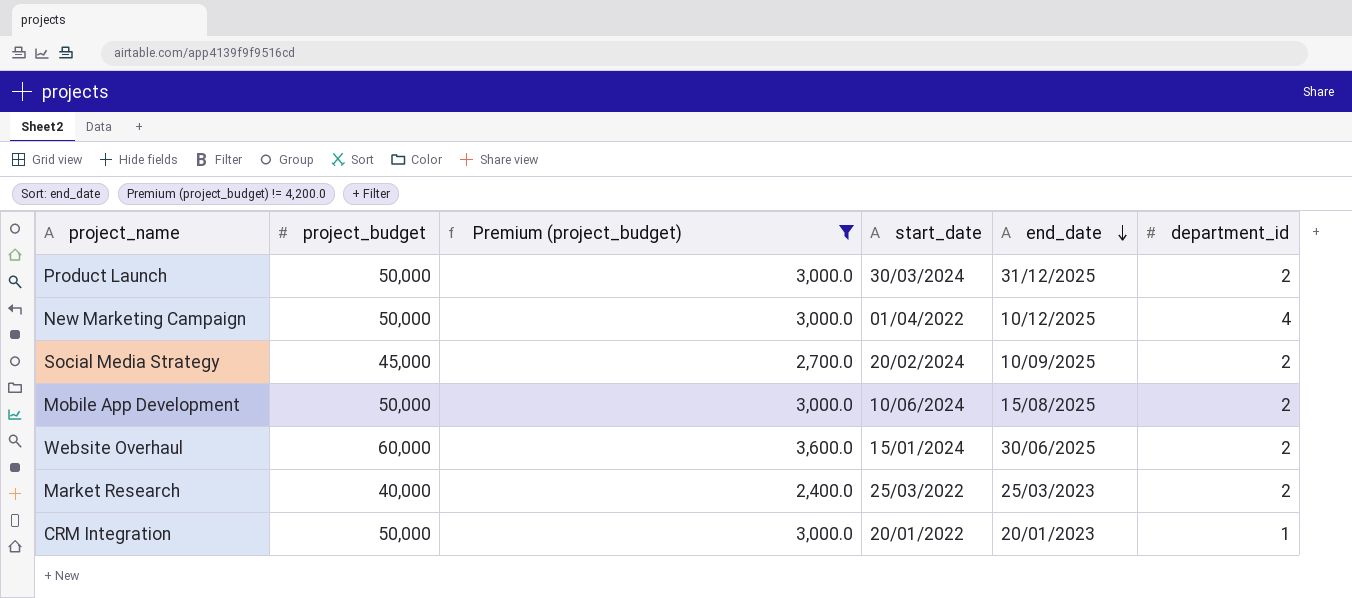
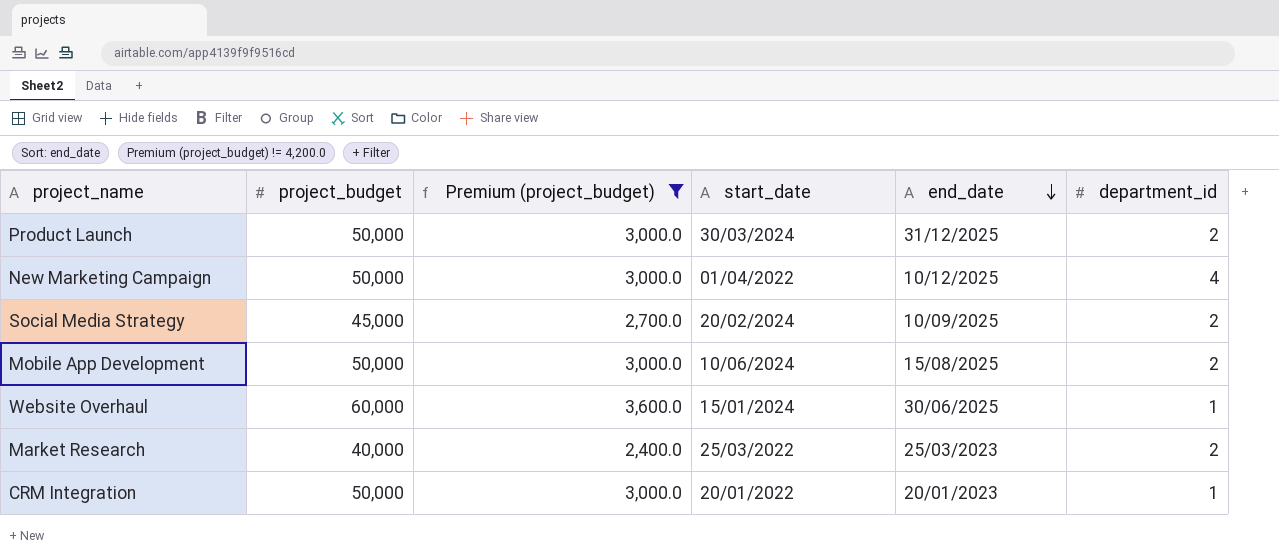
Website Overhaul | department_id: 2 -> 1

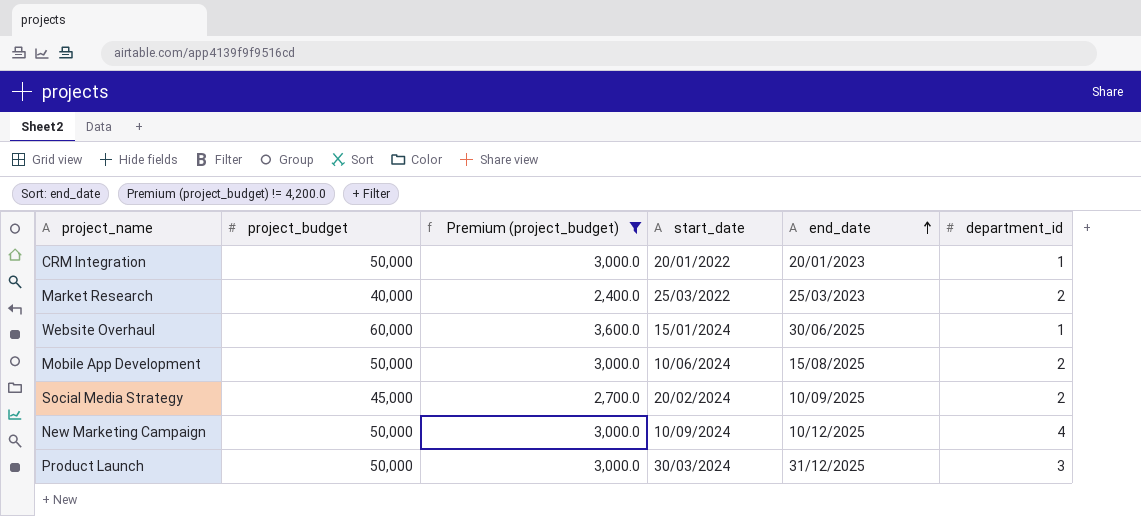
row order: end_date descending -> end_date ascending
New Marketing Campaign | start_date: 01/04/2022 -> 10/09/2024
Product Launch | department_id: 2 -> 3

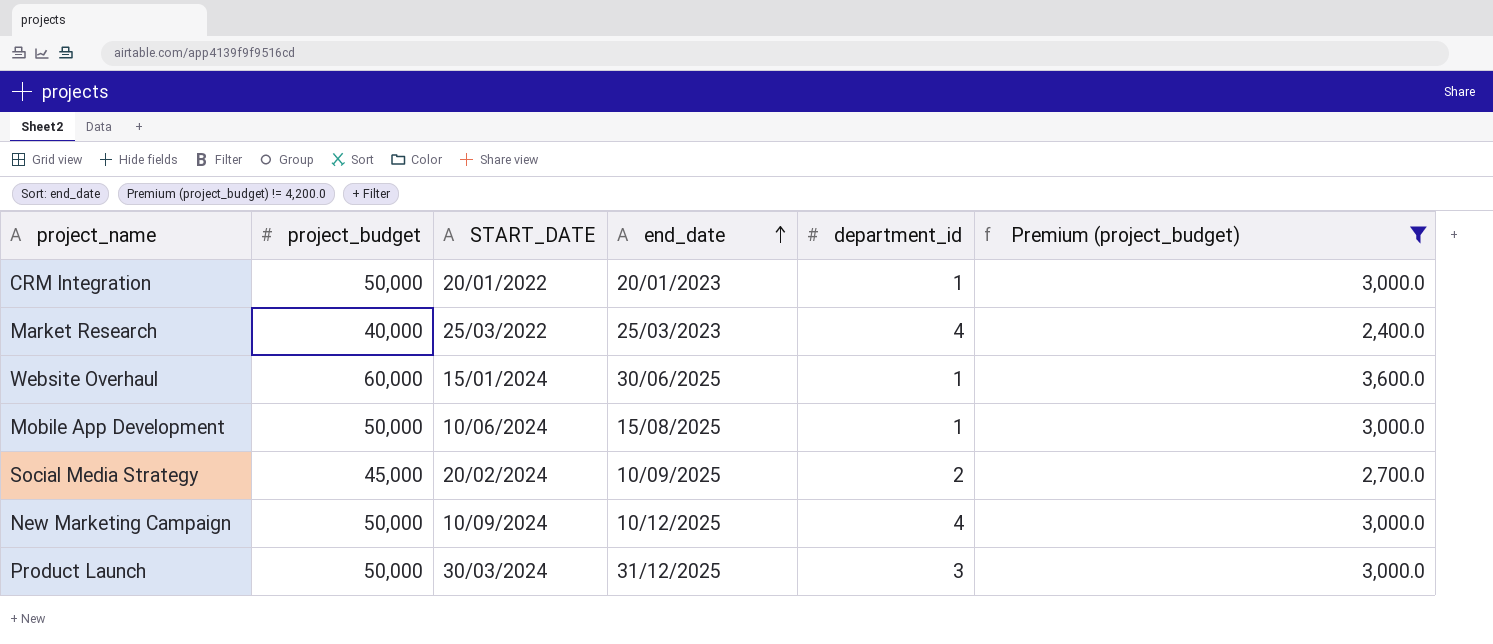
column name: start_date -> START_DATE
column Premium (project_budget) | position: 3 -> 6
Market Research | department_id: 2 -> 4
Mobile App Development | department_id: 2 -> 1

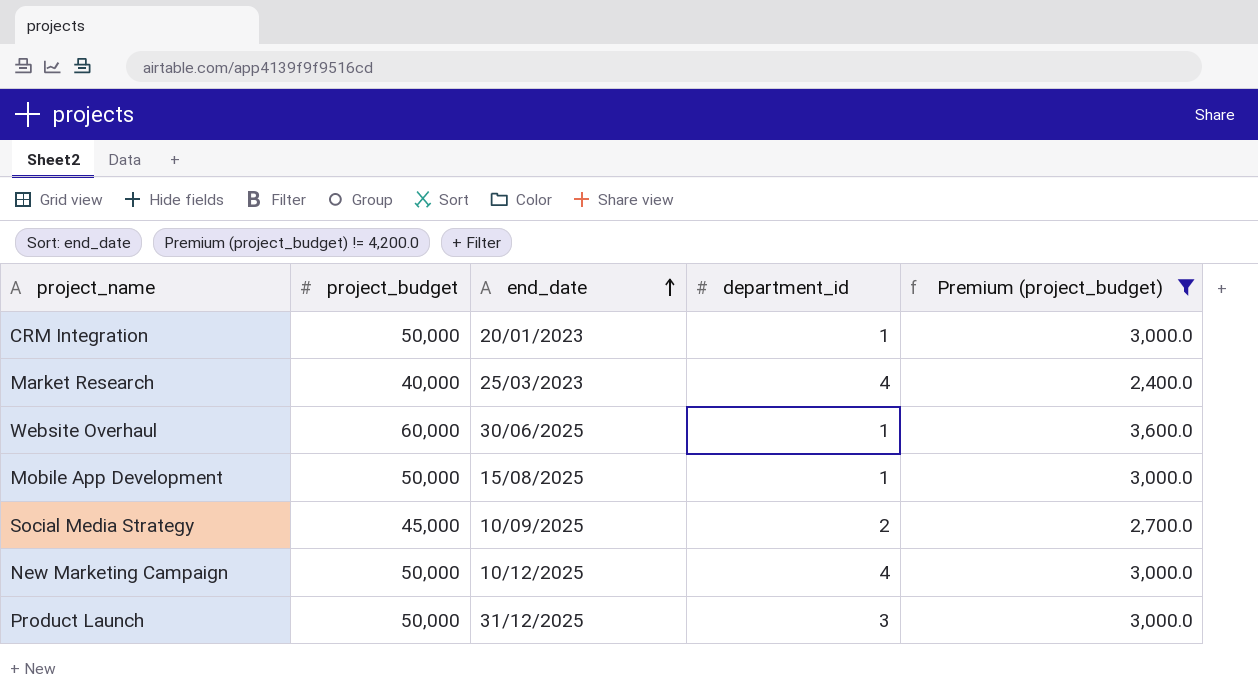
column START_DATE | position: 3 -> none

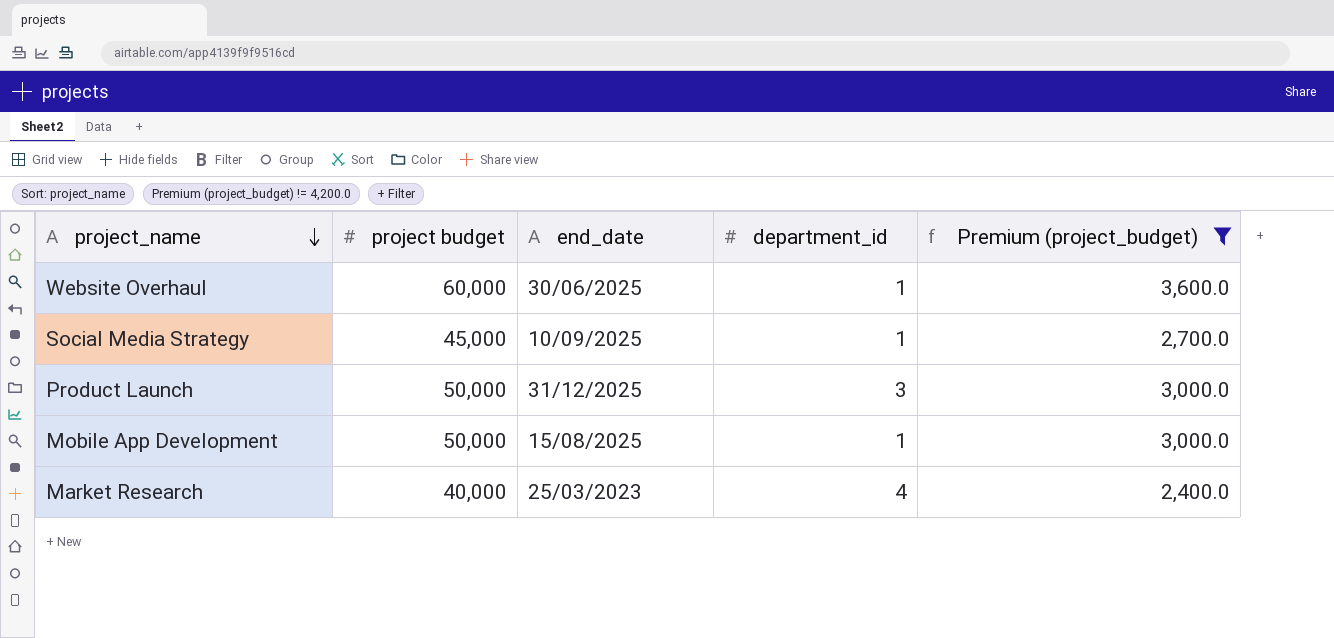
row order: end_date ascending -> project_name descending
column name: project_budget -> project budget
row CRM Integration: 50,000 | 20/01/2023 | 1 | 3,000.0 -> none
row New Marketing Campaign: 50,000 | 10/12/2025 | 4 | 3,000.0 -> none
Social Media Strategy | department_id: 2 -> 1

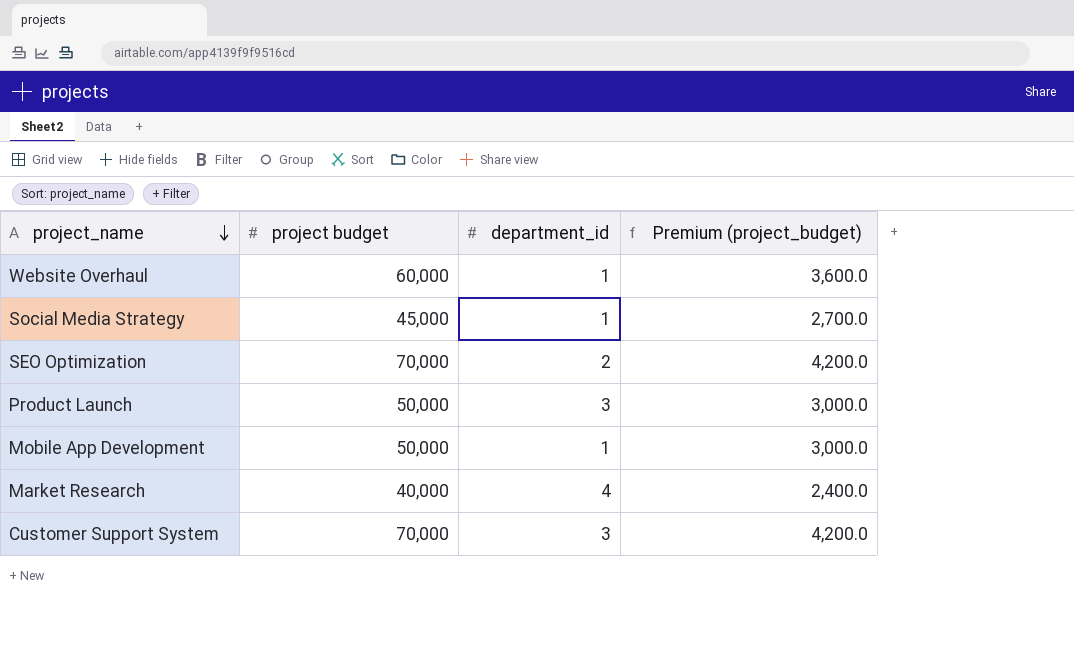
filter: Premium (project_budget) != 4,200.0 -> none
column end_date | position: 3 -> none

